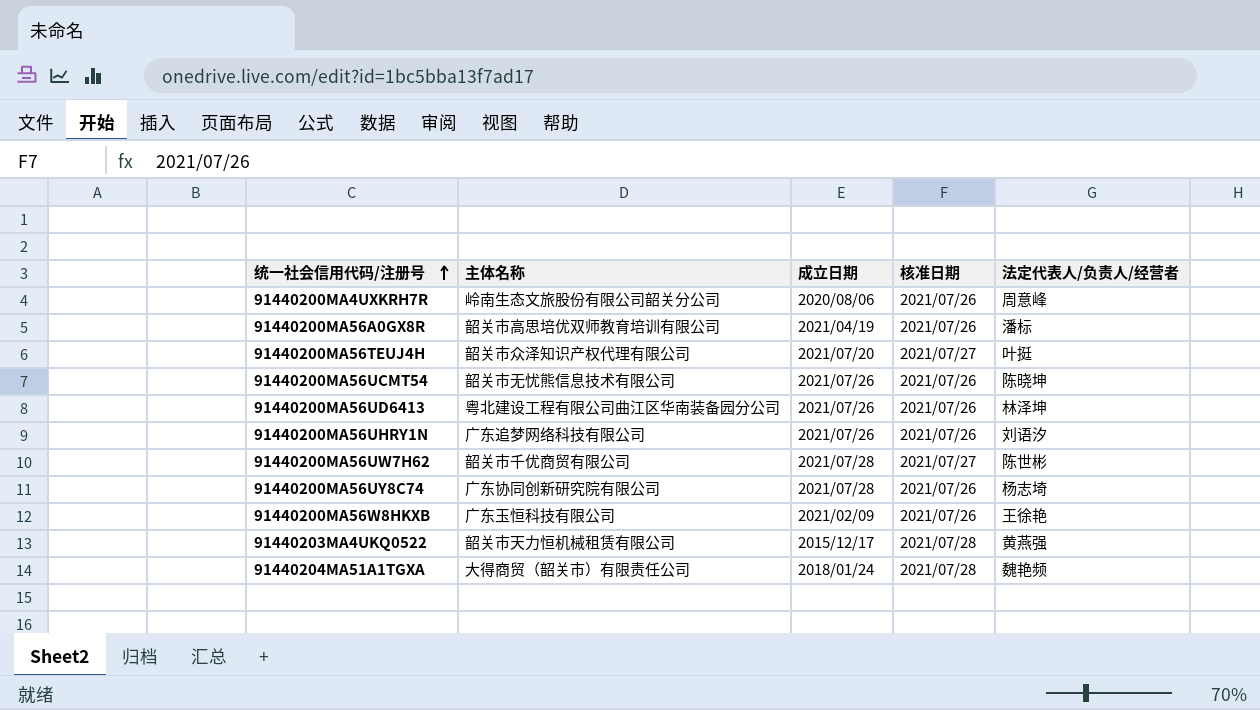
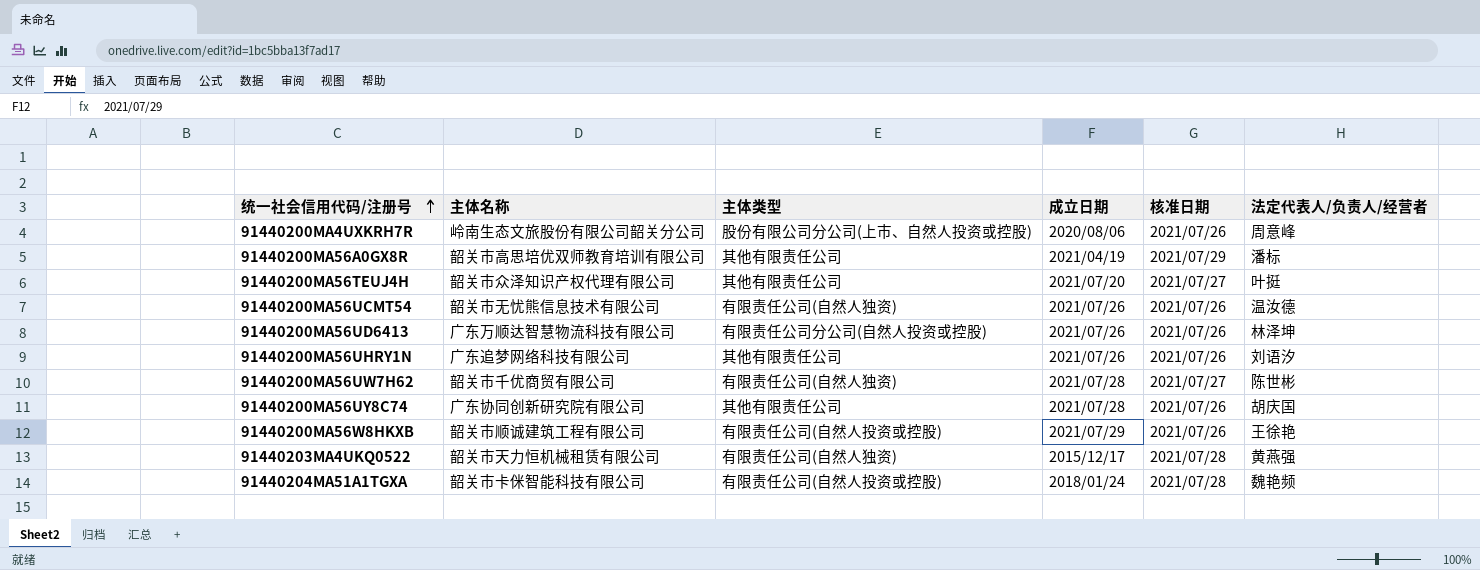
column 主体类型 | position: none -> 3
91440200MA56A0GX8R | 核准日期: 2021/07/26 -> 2021/07/29
91440200MA56UCMT54 | 法定代表人/负责人/经营者: 陈晓坤 -> 温汝德
91440200MA56UD6413 | 主体名称: 粤北建设工程有限公司曲江区华南装备园分公司 -> 广东万顺达智慧物流科技有限公司
91440200MA56UY8C74 | 法定代表人/负责人/经营者: 杨志埼 -> 胡庆国
91440200MA56W8HKXB | 主体名称: 广东玉恒科技有限公司 -> 韶关市顺诚建筑工程有限公司
91440200MA56W8HKXB | 成立日期: 2021/02/09 -> 2021/07/29
91440204MA51A1TGXA | 主体名称: 大得商贸（韶关市）有限责任公司 -> 韶关市卡侎智能科技有限公司

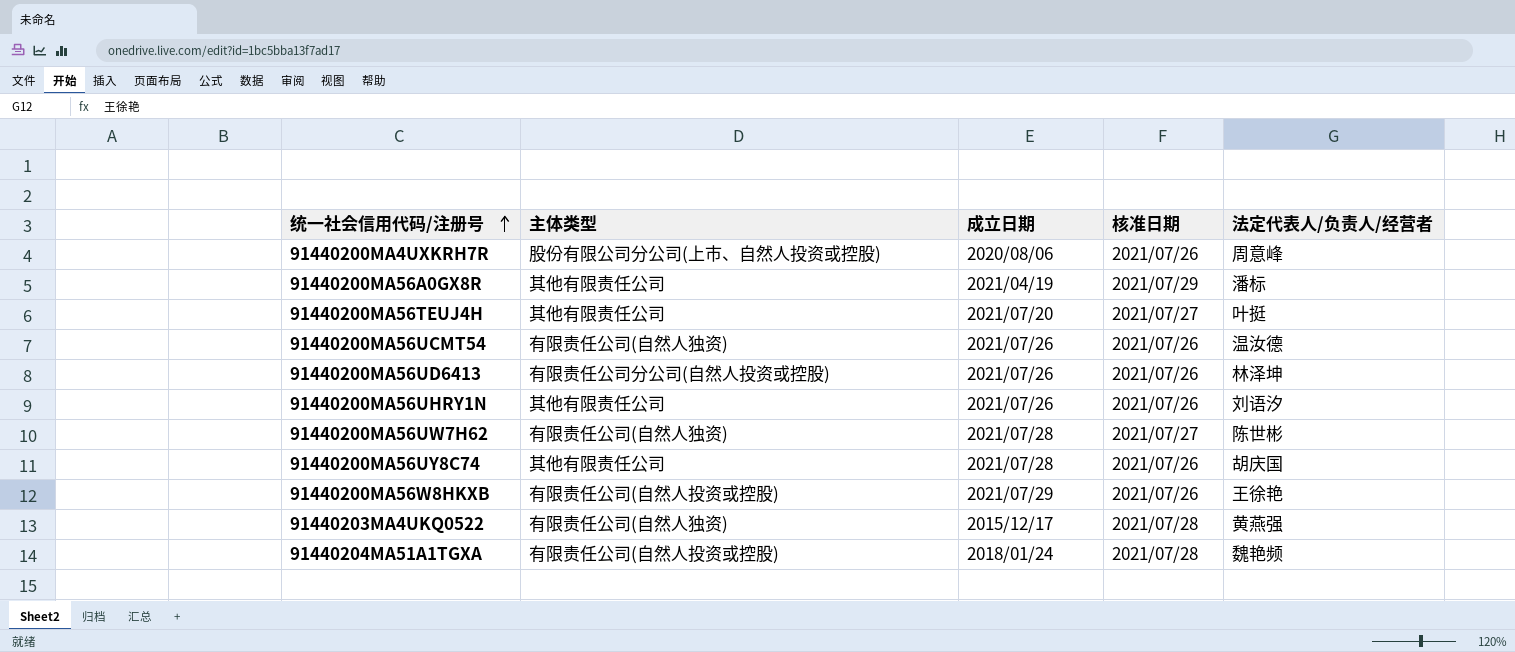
column 主体名称 | position: 2 -> none

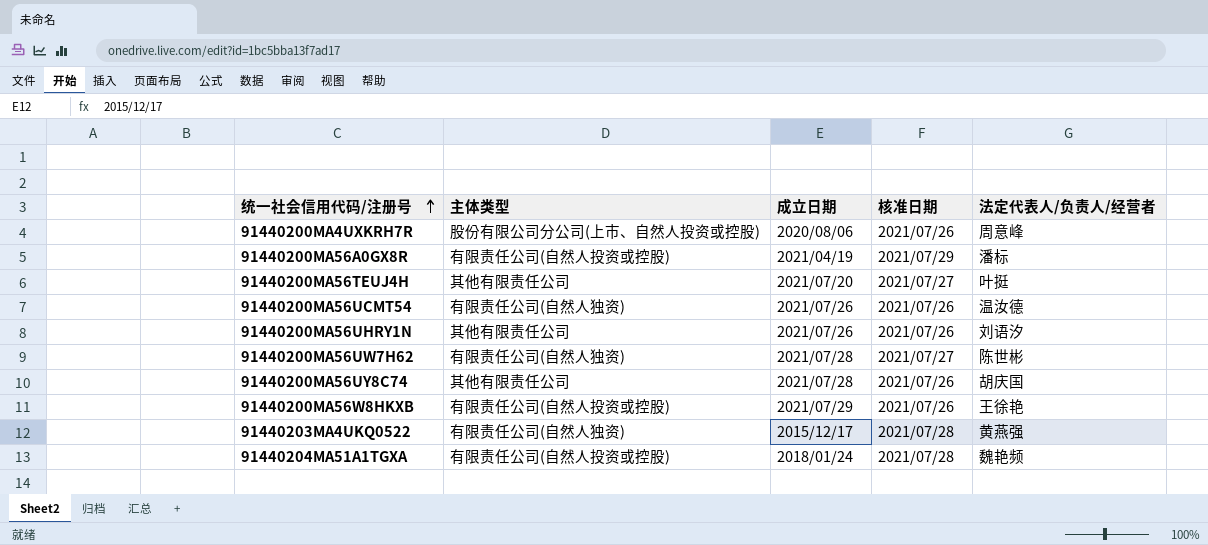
row 91440200MA56UD6413: 有限责任公司分公司(自然人投资或控股) | 2021/07/26 | 2021/07/26 | 林泽坤 -> none
91440200MA56A0GX8R | 主体类型: 其他有限责任公司 -> 有限责任公司(自然人投资或控股)

